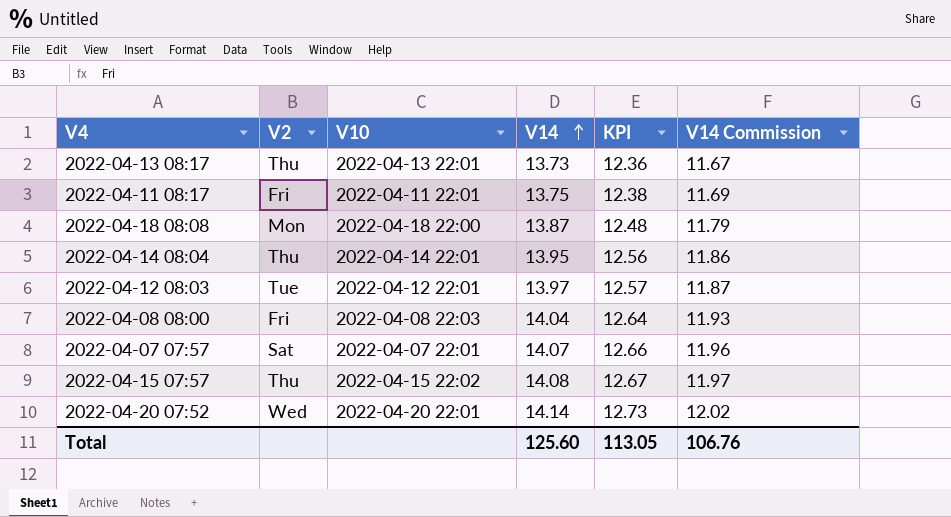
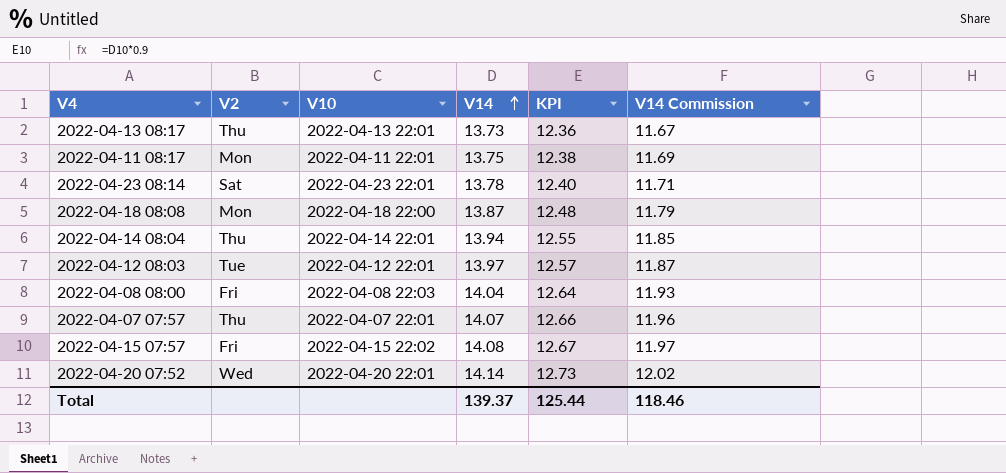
2022-04-11 08:17 | V2: Fri -> Mon
row 2022-04-23 08:14: none -> Sat | 2022-04-23 22:01 | 13.78 | 12.40 | 11.71
2022-04-14 08:04 | V14: 13.95 -> 13.94
2022-04-14 08:04 | KPI: 12.56 -> 12.55
2022-04-14 08:04 | V14 Commission: 11.86 -> 11.85
2022-04-07 07:57 | V2: Sat -> Thu
2022-04-15 07:57 | V2: Thu -> Fri
Total | V14: 125.60 -> 139.37
Total | KPI: 113.05 -> 125.44
Total | V14 Commission: 106.76 -> 118.46

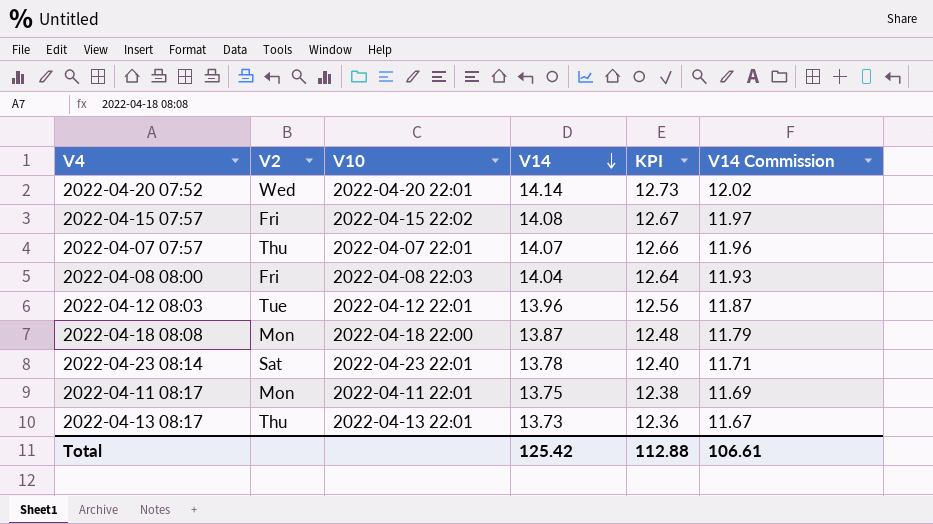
row order: V14 ascending -> V14 descending
row 2022-04-14 08:04: Thu | 2022-04-14 22:01 | 13.94 | 12.55 | 11.85 -> none
2022-04-12 08:03 | V14: 13.97 -> 13.96
2022-04-12 08:03 | KPI: 12.57 -> 12.56
Total | V14: 139.37 -> 125.42
Total | KPI: 125.44 -> 112.88
Total | V14 Commission: 118.46 -> 106.61

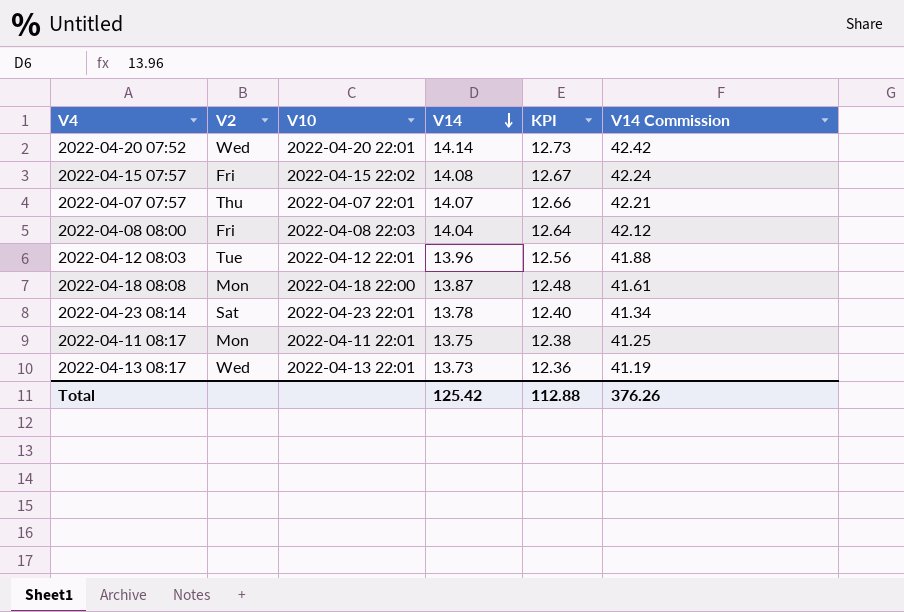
column V14 Commission | formula: [V14] * 0.85 -> [V14] * 3
2022-04-13 08:17 | V2: Thu -> Wed
Total | V14 Commission: 106.61 -> 376.26

